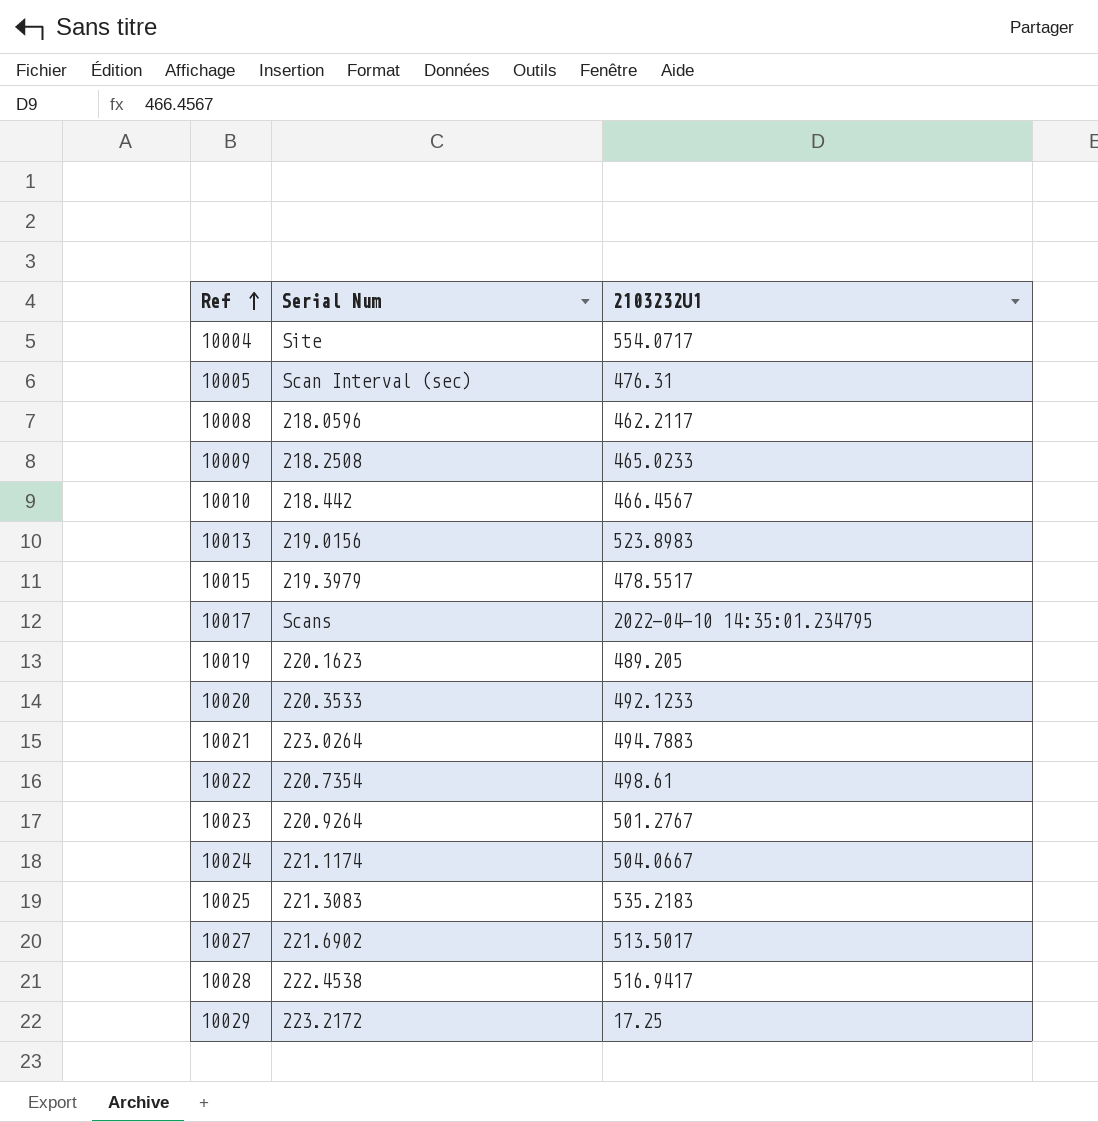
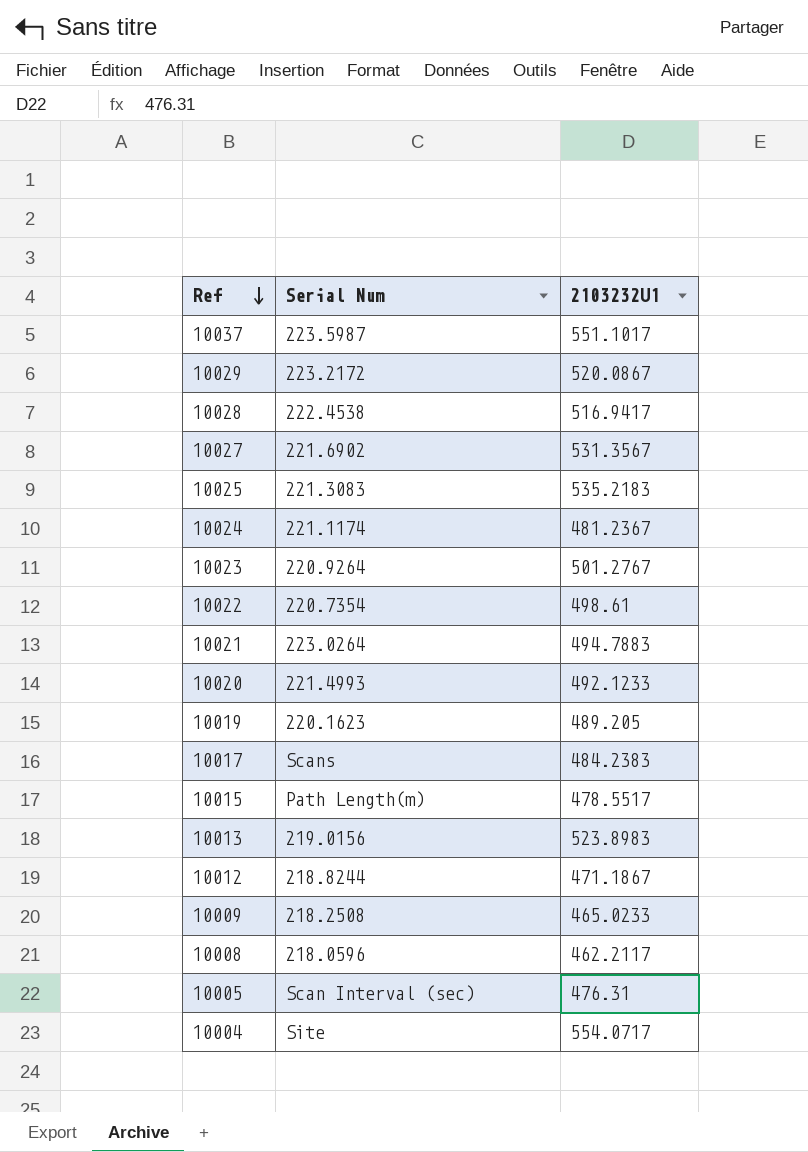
row order: Ref ascending -> Ref descending
row 10010: 218.442 | 466.4567 -> none
row 10037: none -> 223.5987 | 551.1017
10029 | 2103232U1: 17.25 -> 520.0867
10027 | 2103232U1: 513.5017 -> 531.3567
10024 | 2103232U1: 504.0667 -> 481.2367
10020 | Serial Num: 220.3533 -> 221.4993
10017 | 2103232U1: 2022-04-10 14:35:01.234795 -> 484.2383
10015 | Serial Num: 219.3979 -> Path Length(m)
row 10012: none -> 218.8244 | 471.1867

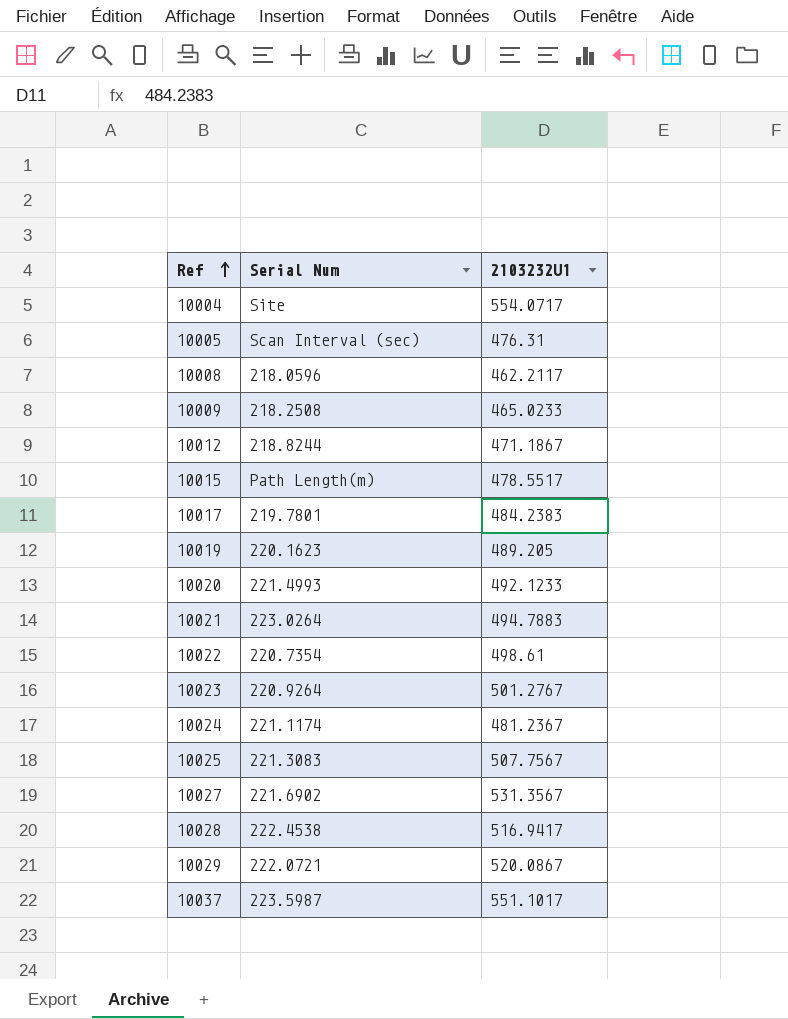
row order: Ref descending -> Ref ascending
row 10013: 219.0156 | 523.8983 -> none
10017 | Serial Num: Scans -> 219.7801
10025 | 2103232U1: 535.2183 -> 507.7567
10029 | Serial Num: 223.2172 -> 222.0721

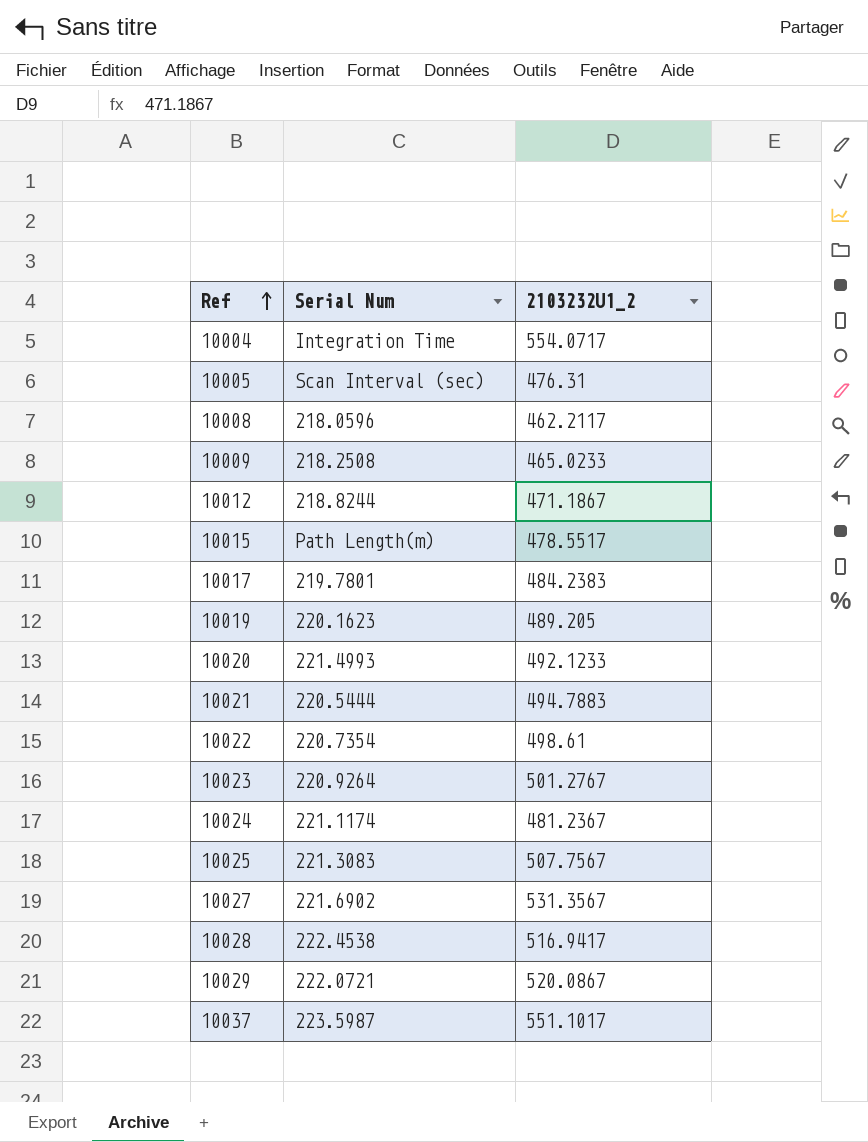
column name: 2103232U1 -> 2103232U1_2
10004 | Serial Num: Site -> Integration Time
10021 | Serial Num: 223.0264 -> 220.5444

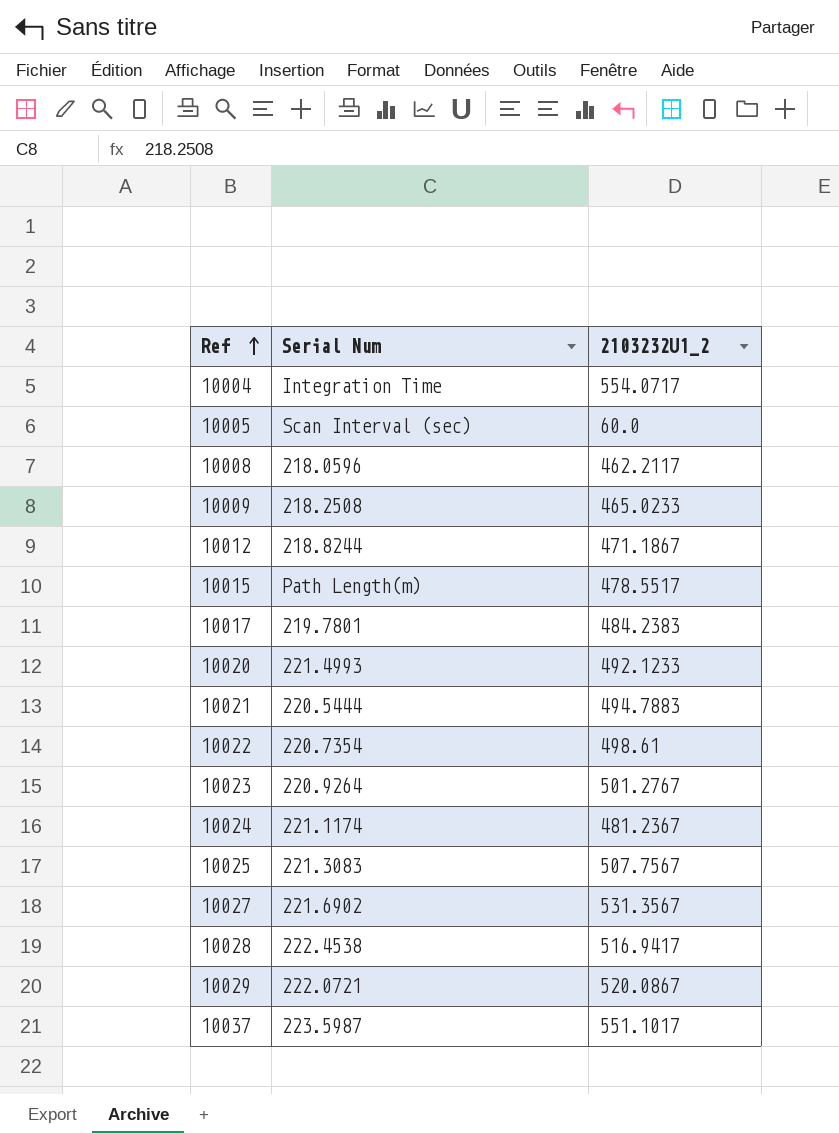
row 10019: 220.1623 | 489.205 -> none
10005 | 2103232U1_2: 476.31 -> 60.0

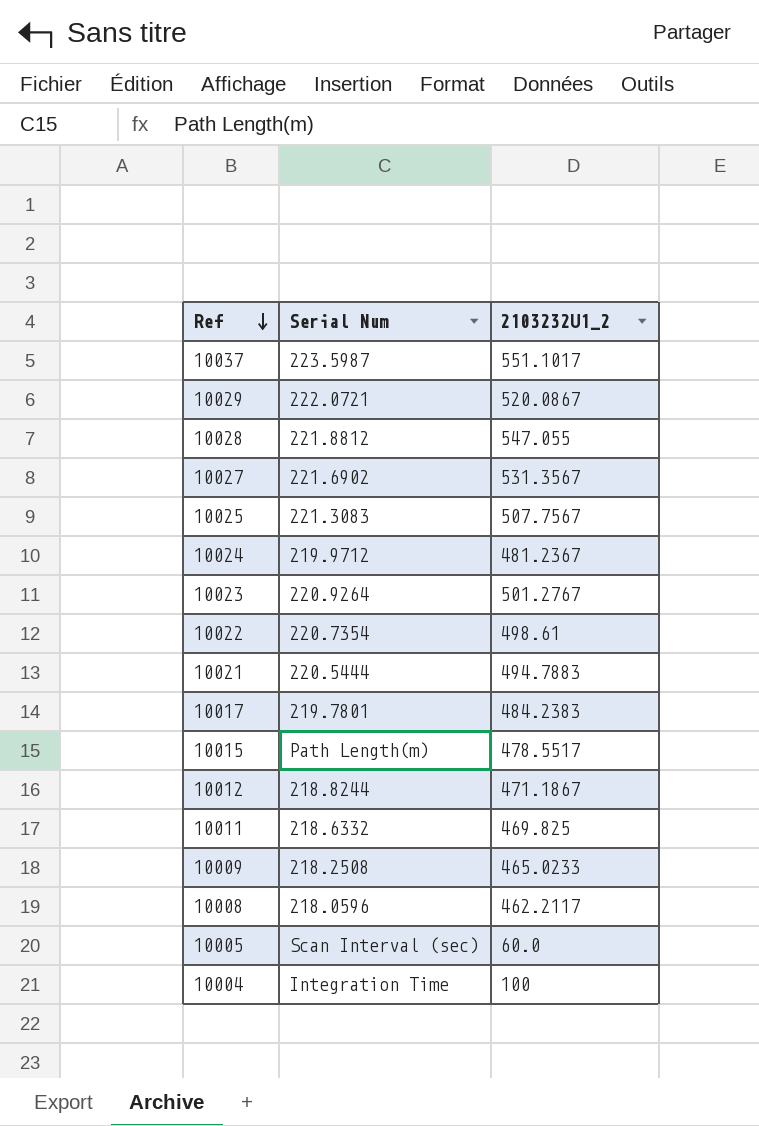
row order: Ref ascending -> Ref descending
row 10020: 221.4993 | 492.1233 -> none
10028 | Serial Num: 222.4538 -> 221.8812
10028 | 2103232U1_2: 516.9417 -> 547.055
10024 | Serial Num: 221.1174 -> 219.9712
row 10011: none -> 218.6332 | 469.825
10004 | 2103232U1_2: 554.0717 -> 100

